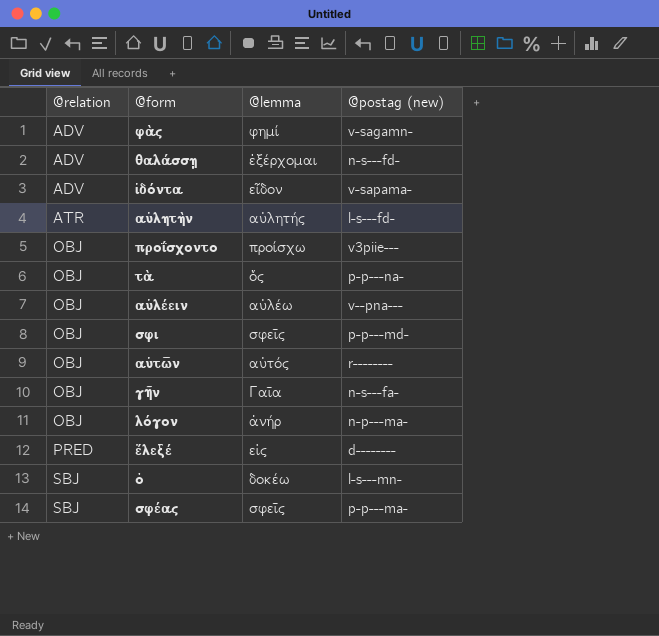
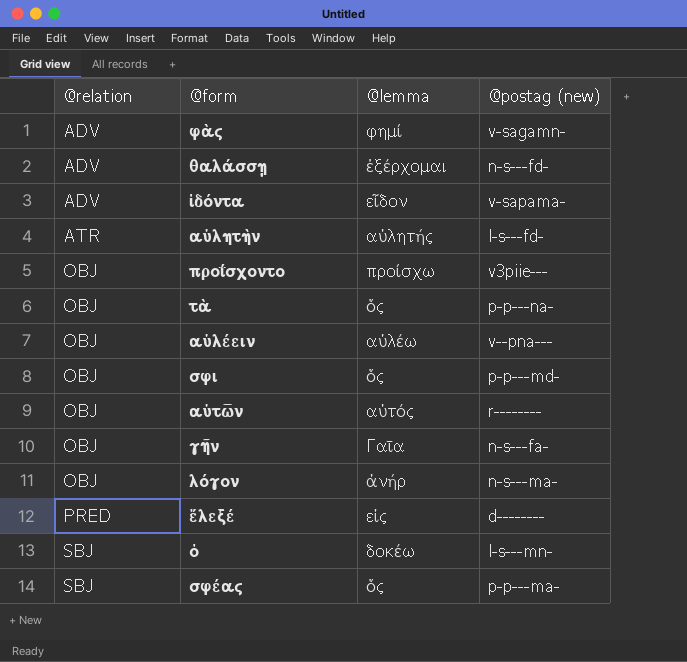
σφι | @lemma: σφεῖς -> ὅς
λόγον | @postag (new): n-p---ma- -> n-s---ma-
σφέας | @lemma: σφεῖς -> ὅς

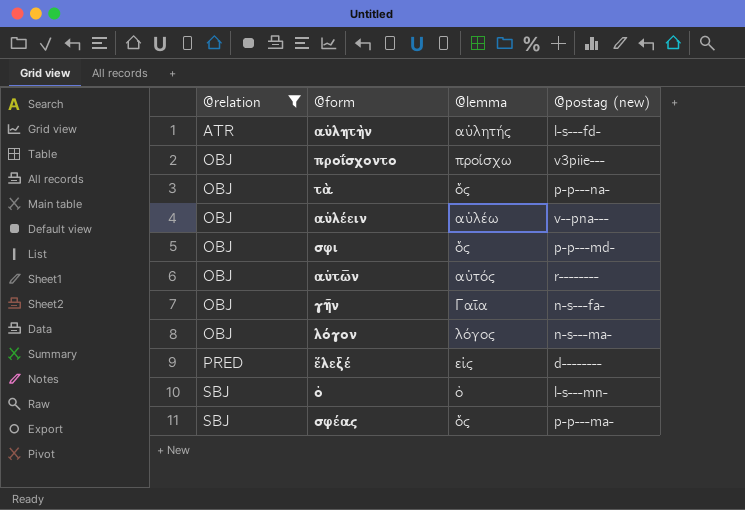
filter: none -> @relation != ADV
λόγον | @lemma: ἀνήρ -> λόγος
ὁ | @lemma: δοκέω -> ὁ

